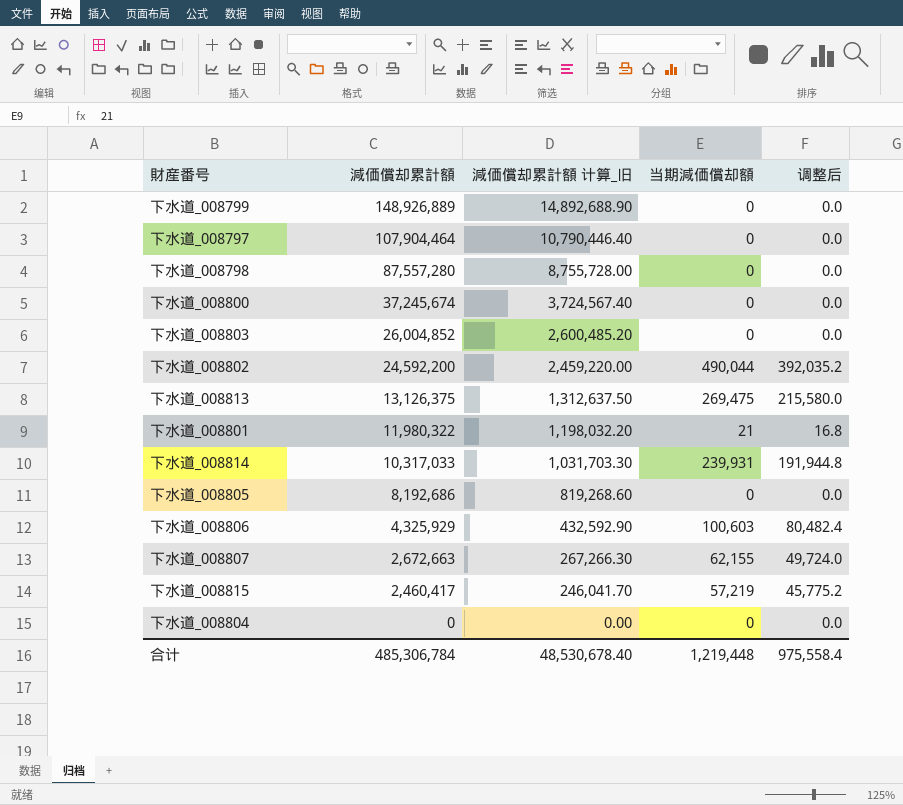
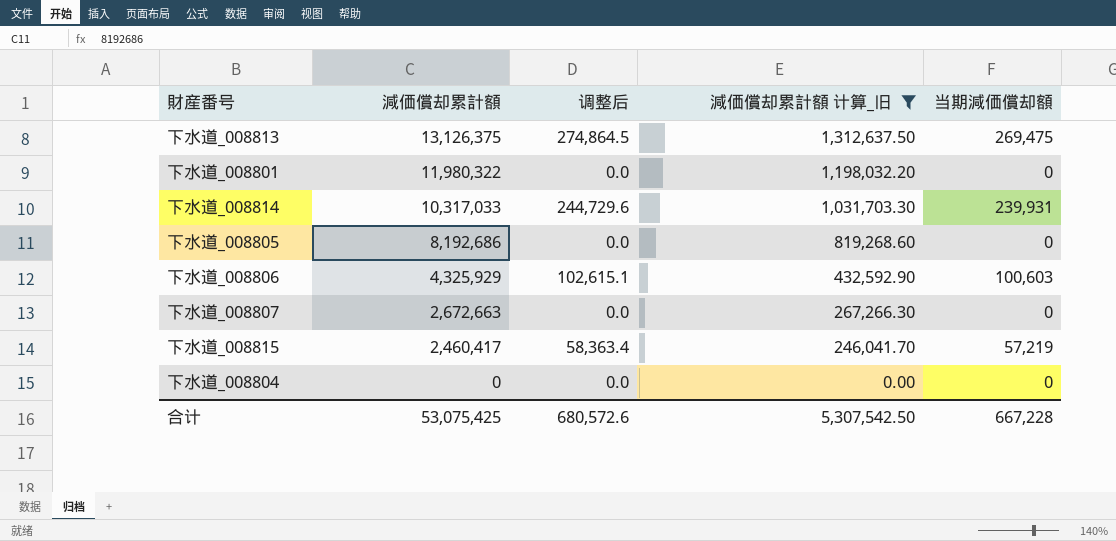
filter: none -> 減価償却累計額 计算_旧 <= 1,312,637.50
column 调整后 | formula: [当期減価償却額] * 0.8 -> [当期減価償却額] * 1.02
column 调整后 | position: 5 -> 3
下水道_008801 | 当期減価償却額: 21 -> 0
下水道_008807 | 当期減価償却額: 62,155 -> 0
合计 | 減価償却累計額: 485,306,784 -> 53,075,425
合计 | 调整后: 975,558.4 -> 680,572.6
合计 | 減価償却累計額 计算_旧: 48,530,678.40 -> 5,307,542.50
合计 | 当期減価償却額: 1,219,448 -> 667,228

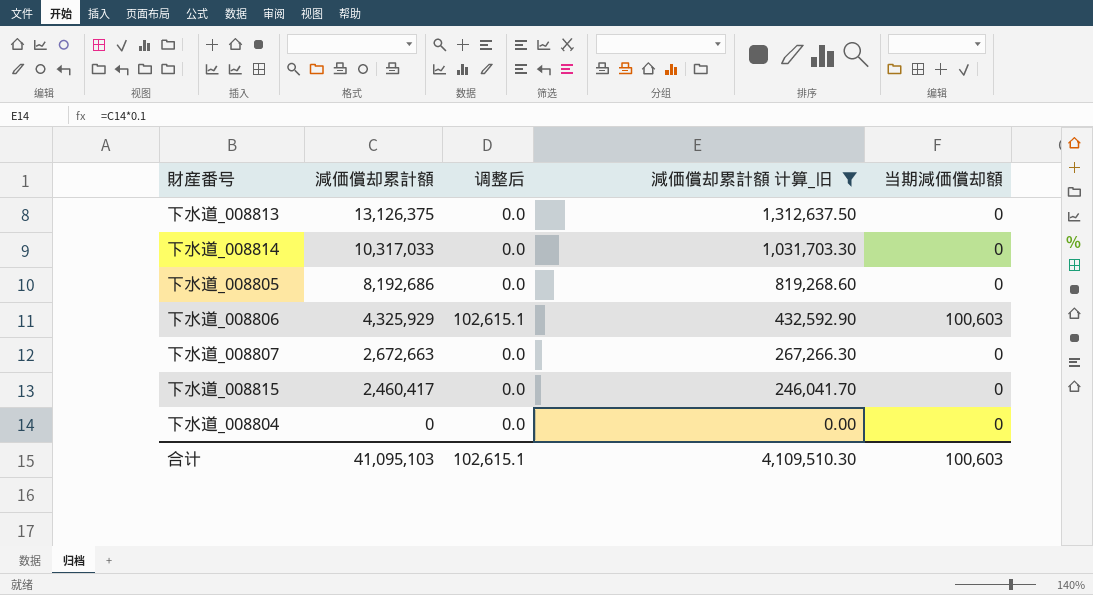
row 下水道_008801: 11,980,322 | 0.0 | 1,198,032.20 | 0 -> none
下水道_008813 | 调整后: 274,864.5 -> 0.0
下水道_008813 | 当期減価償却額: 269,475 -> 0
下水道_008814 | 调整后: 244,729.6 -> 0.0
下水道_008814 | 当期減価償却額: 239,931 -> 0
下水道_008815 | 调整后: 58,363.4 -> 0.0
下水道_008815 | 当期減価償却額: 57,219 -> 0
合计 | 減価償却累計額: 53,075,425 -> 41,095,103
合计 | 调整后: 680,572.6 -> 102,615.1
合计 | 減価償却累計額 计算_旧: 5,307,542.50 -> 4,109,510.30
合计 | 当期減価償却額: 667,228 -> 100,603

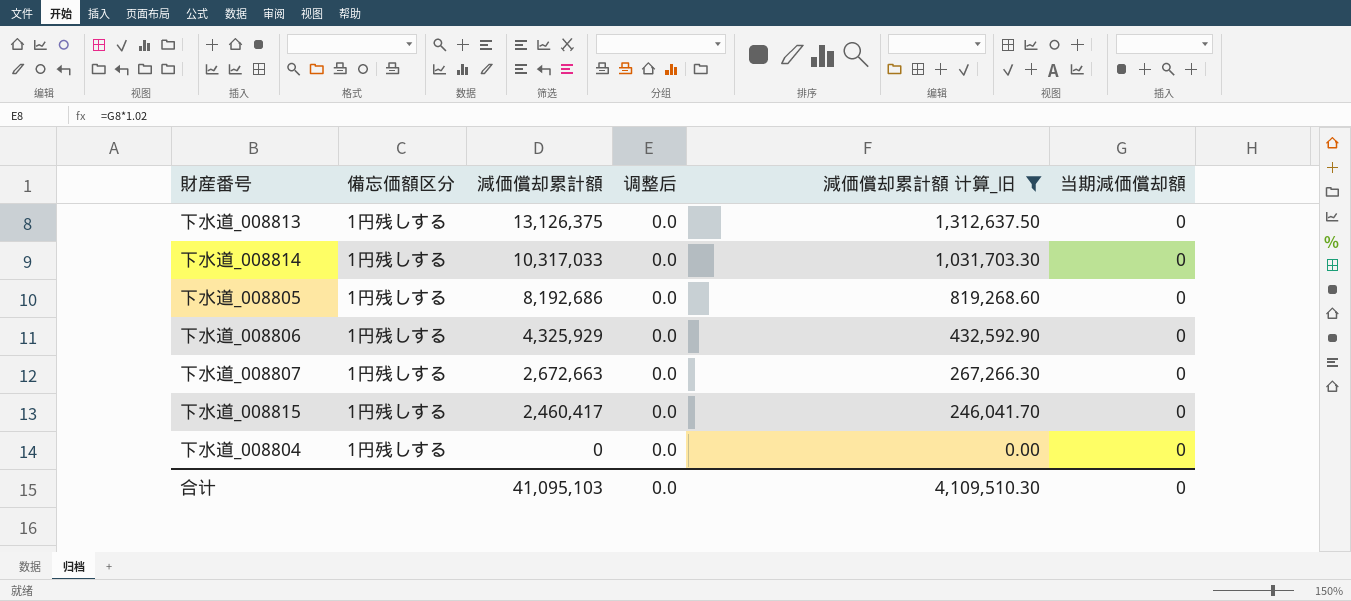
column 備忘価額区分 | position: none -> 2
下水道_008806 | 调整后: 102,615.1 -> 0.0
下水道_008806 | 当期減価償却額: 100,603 -> 0
合计 | 调整后: 102,615.1 -> 0.0
合计 | 当期減価償却額: 100,603 -> 0

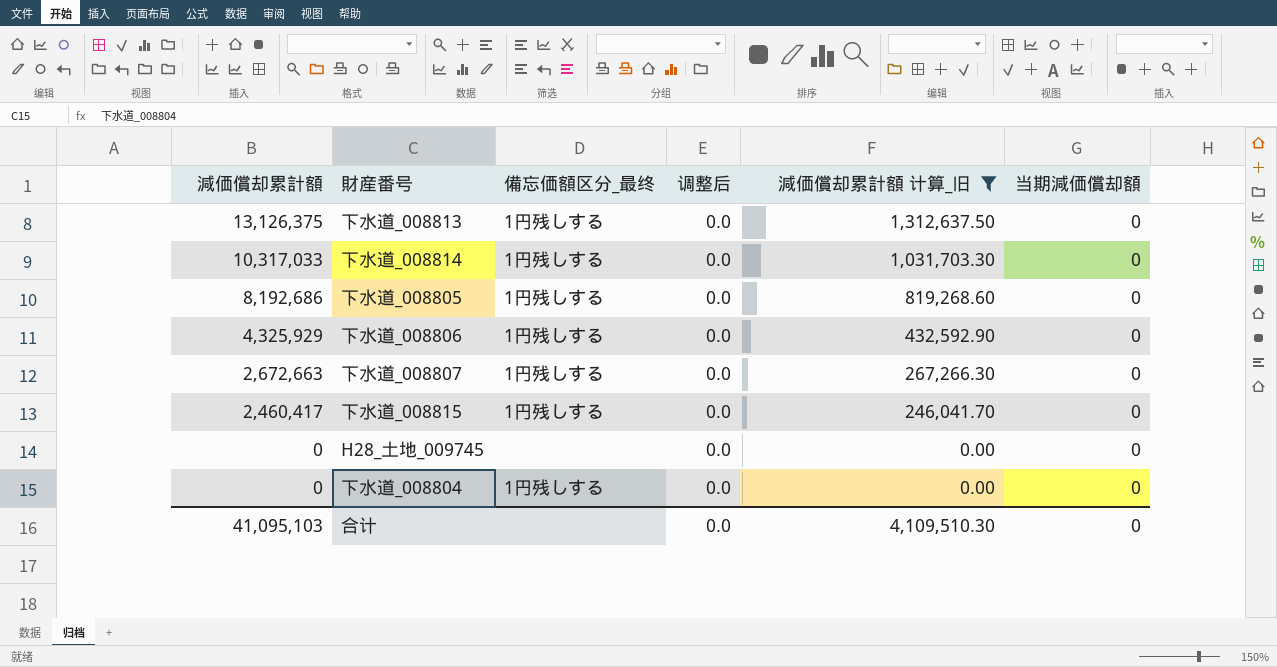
column 減価償却累計額 | position: 3 -> 1
column name: 備忘価額区分 -> 備忘価額区分_最终
row H28_土地_009745: none -> 0 | none | 0.0 | 0.00 | 0

